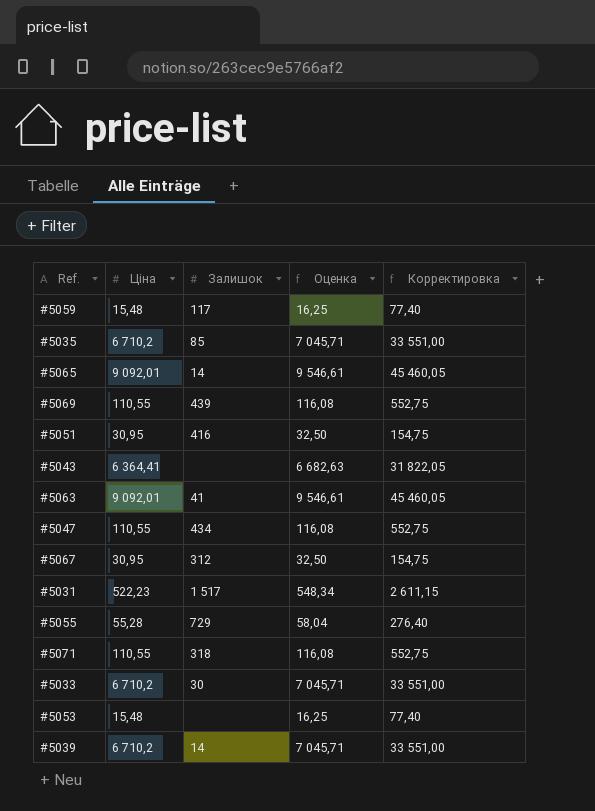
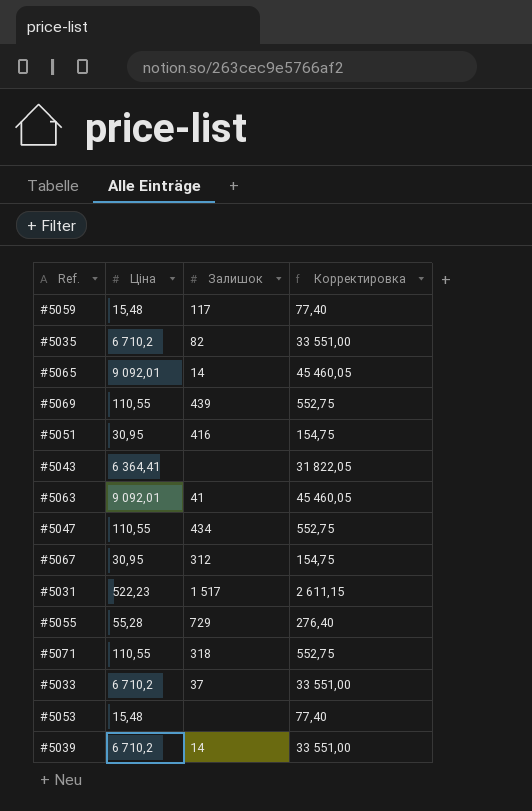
column Оценка | formula: [Ціна] * 1,05 -> none
#5035 | Залишок: 85 -> 82
#5033 | Залишок: 30 -> 37

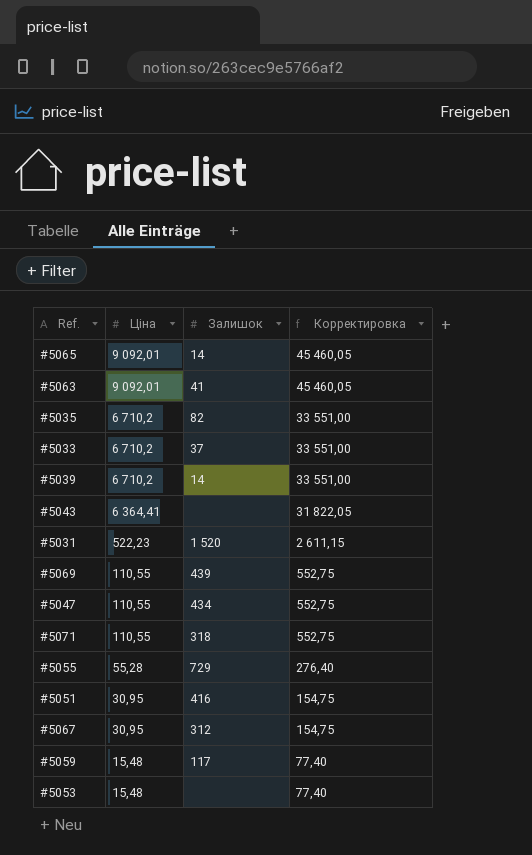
row order: none -> Ціна descending
#5031 | Залишок: 1 517 -> 1 520

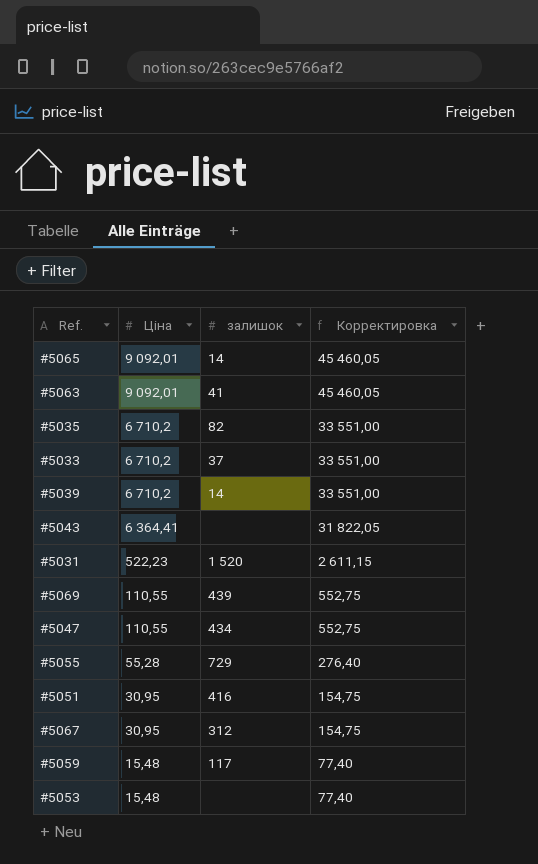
column name: Залишок -> залишок
row #5071: 110,55 | 318 | 552,75 -> none

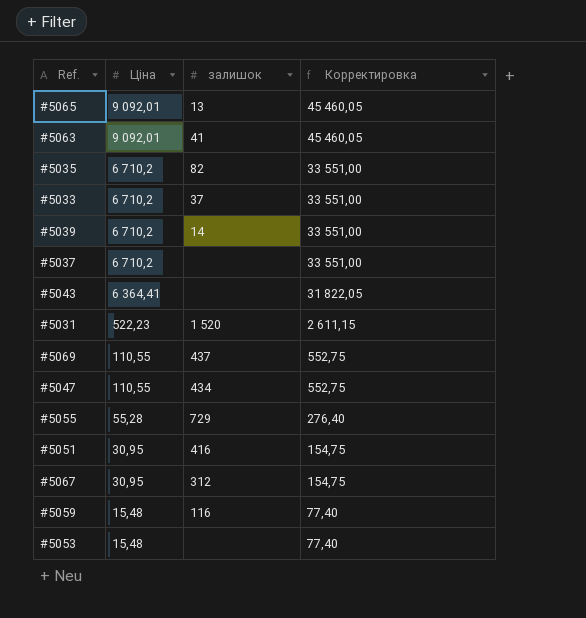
#5065 | залишок: 14 -> 13
row #5037: none -> 6 710,2 | none | 33 551,00
#5069 | залишок: 439 -> 437
#5059 | залишок: 117 -> 116

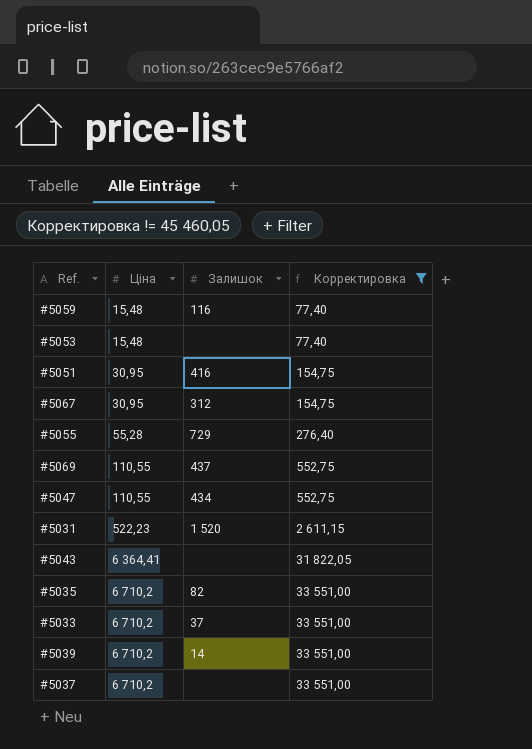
filter: none -> Корректировка != 45 460,05
row order: Ціна descending -> Ціна ascending
column name: залишок -> Залишок

